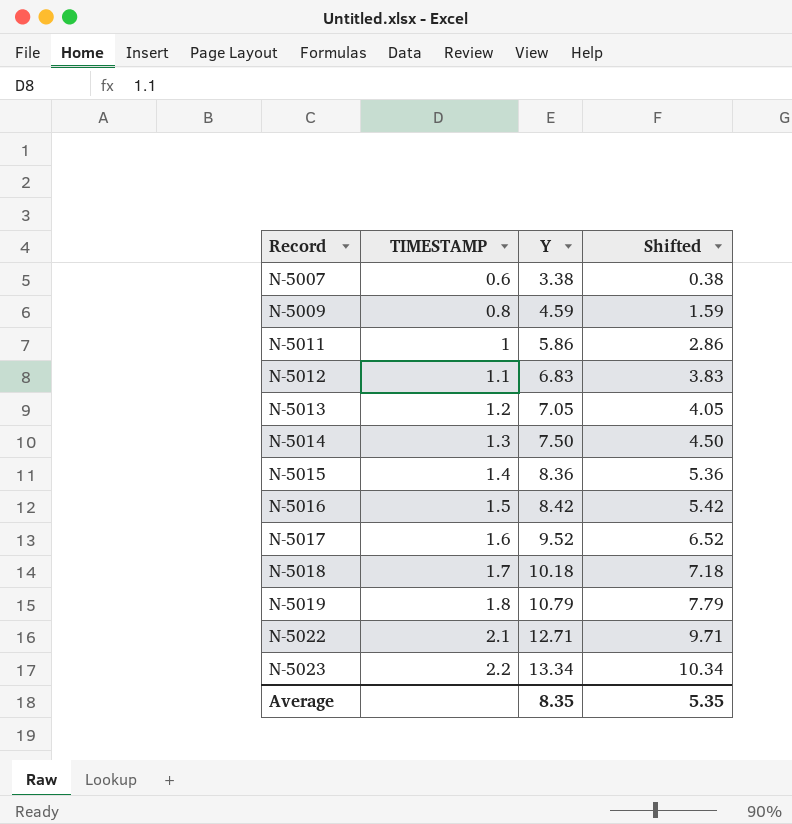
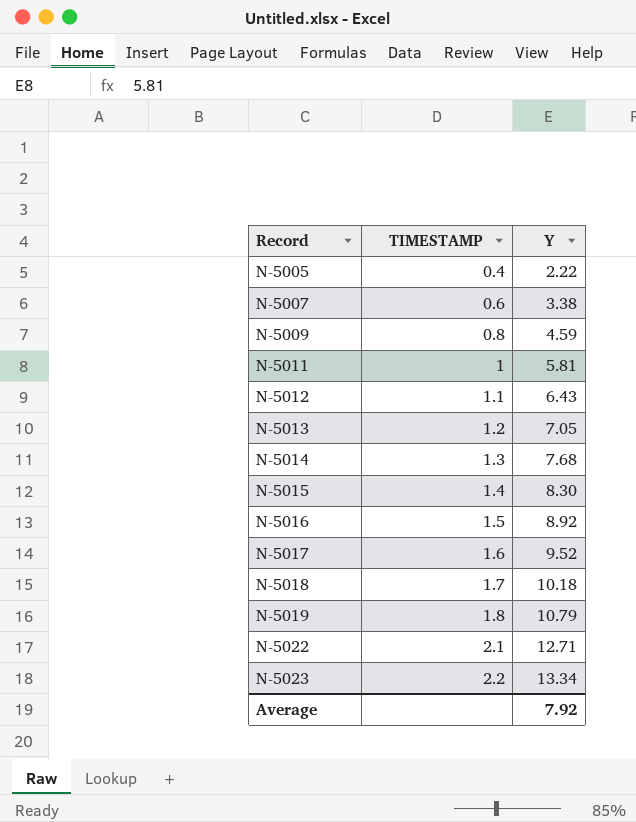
column Shifted | formula: [Y] - 3 -> none
row N-5005: none -> 0.4 | 2.22
N-5011 | Y: 5.86 -> 5.81
N-5012 | Y: 6.83 -> 6.43
N-5014 | Y: 7.50 -> 7.68
N-5015 | Y: 8.36 -> 8.30
N-5016 | Y: 8.42 -> 8.92
Average | Y: 8.35 -> 7.92

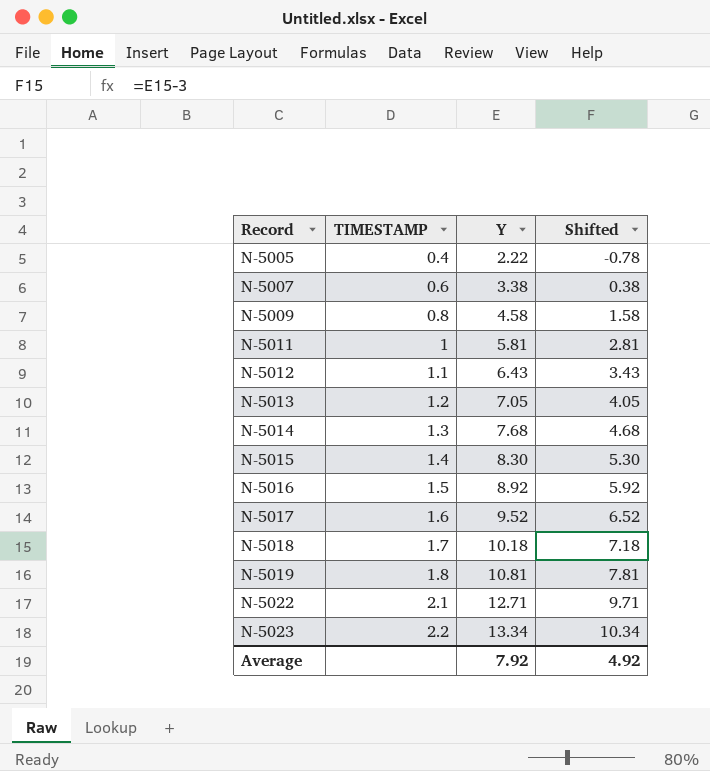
column Shifted | formula: none -> [Y] - 3
N-5009 | Y: 4.59 -> 4.58
N-5019 | Y: 10.79 -> 10.81

